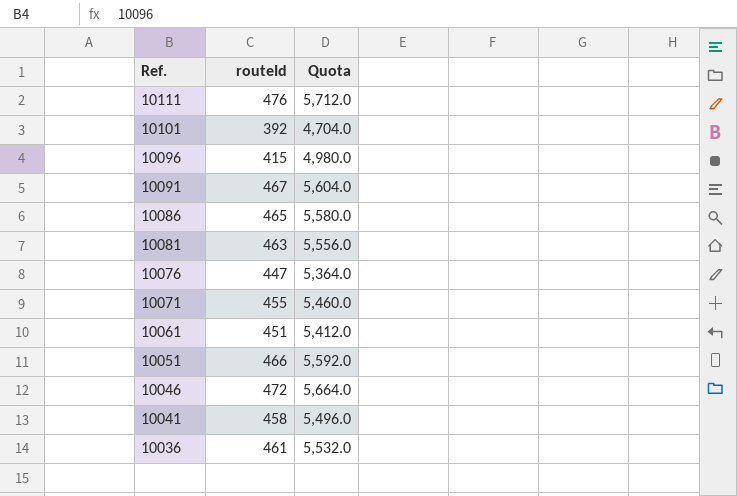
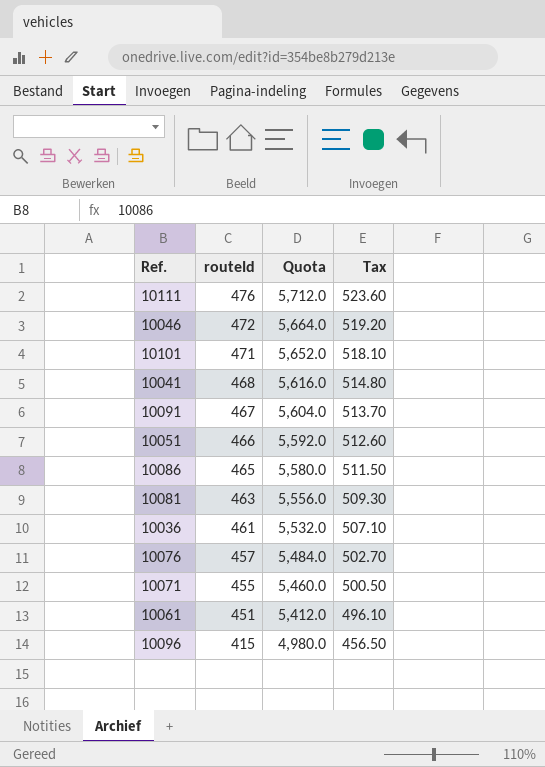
row order: Ref. descending -> routeId descending
column Tax | formula: none -> [routeId] * 1.1
10101 | routeId: 392 -> 471
10101 | Quota: 4,704.0 -> 5,652.0
10041 | routeId: 458 -> 468
10041 | Quota: 5,496.0 -> 5,616.0
10076 | routeId: 447 -> 457
10076 | Quota: 5,364.0 -> 5,484.0

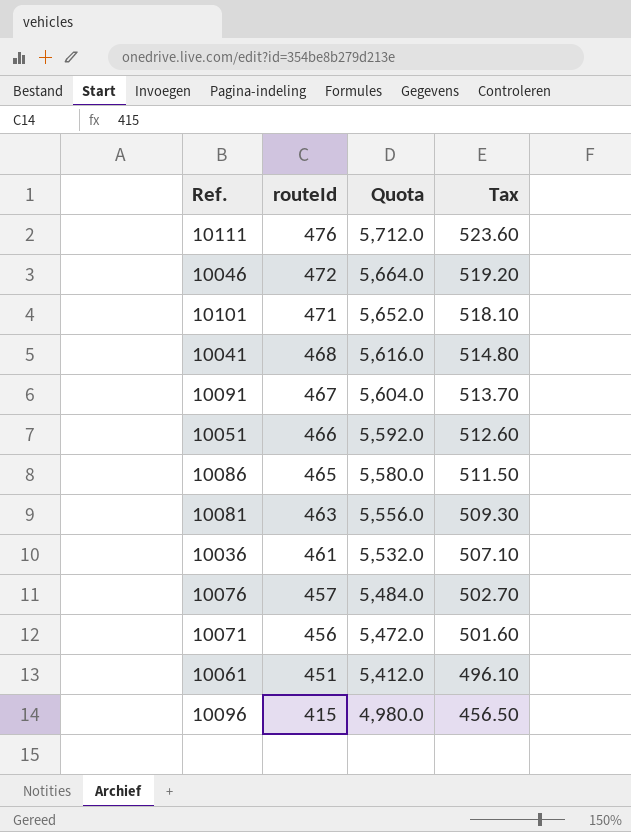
10071 | routeId: 455 -> 456
10071 | Quota: 5,460.0 -> 5,472.0
10071 | Tax: 500.50 -> 501.60

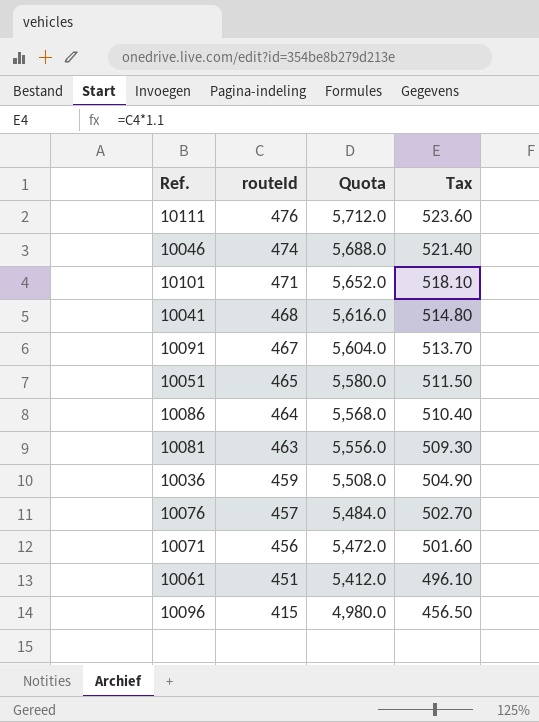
10046 | routeId: 472 -> 474
10046 | Quota: 5,664.0 -> 5,688.0
10046 | Tax: 519.20 -> 521.40
10051 | routeId: 466 -> 465
10051 | Quota: 5,592.0 -> 5,580.0
10051 | Tax: 512.60 -> 511.50
10086 | routeId: 465 -> 464
10086 | Quota: 5,580.0 -> 5,568.0
10086 | Tax: 511.50 -> 510.40
10036 | routeId: 461 -> 459
10036 | Quota: 5,532.0 -> 5,508.0
10036 | Tax: 507.10 -> 504.90

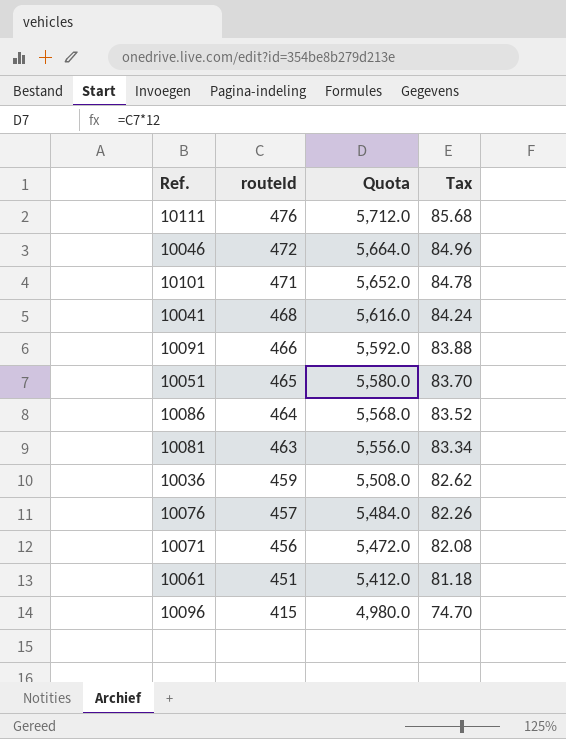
column Tax | formula: [routeId] * 1.1 -> [routeId] * 0.18
10046 | routeId: 474 -> 472
10046 | Quota: 5,688.0 -> 5,664.0
10091 | routeId: 467 -> 466
10091 | Quota: 5,604.0 -> 5,592.0

